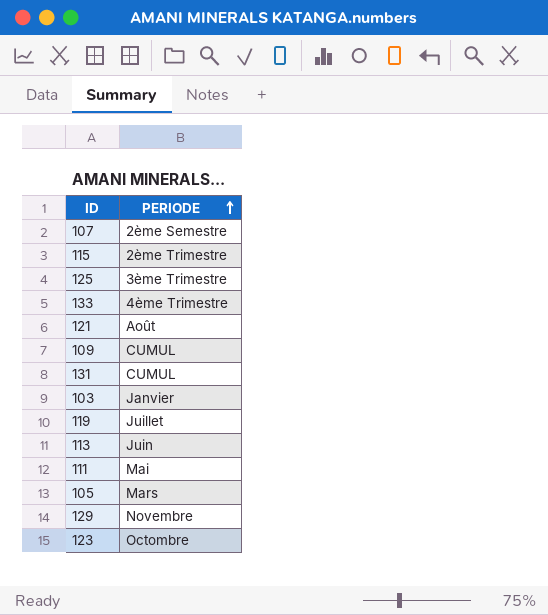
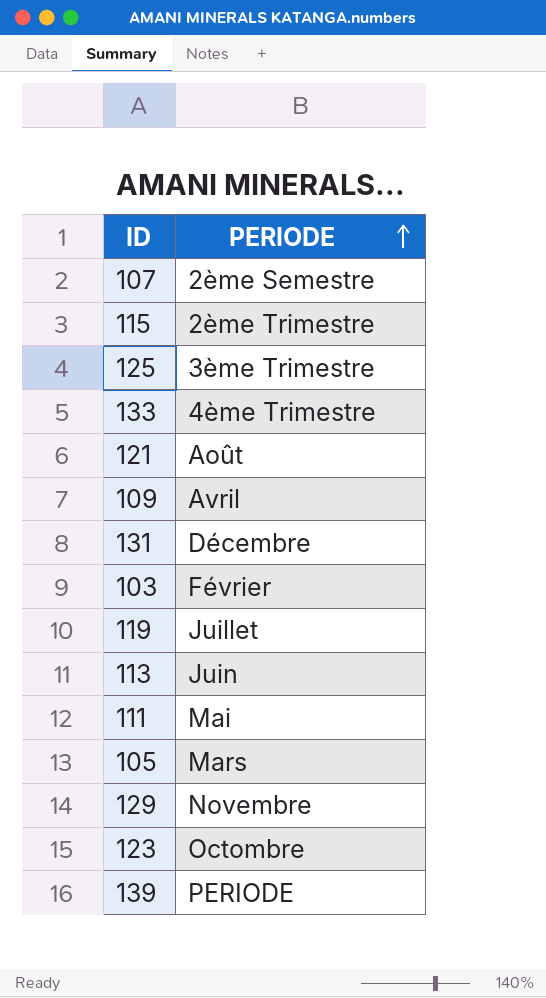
109 | PERIODE: CUMUL -> Avril
131 | PERIODE: CUMUL -> Décembre
103 | PERIODE: Janvier -> Février
row 139: none -> PERIODE

